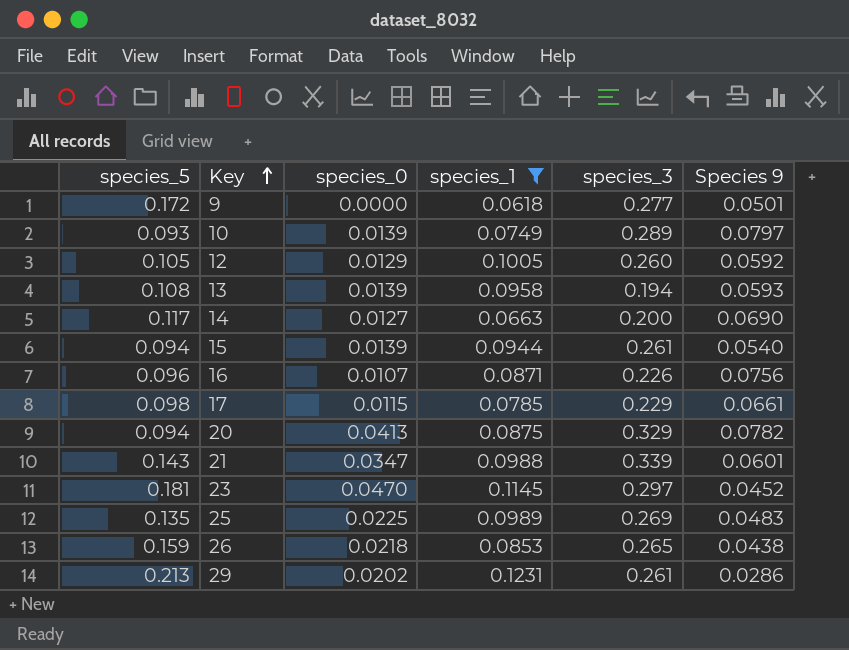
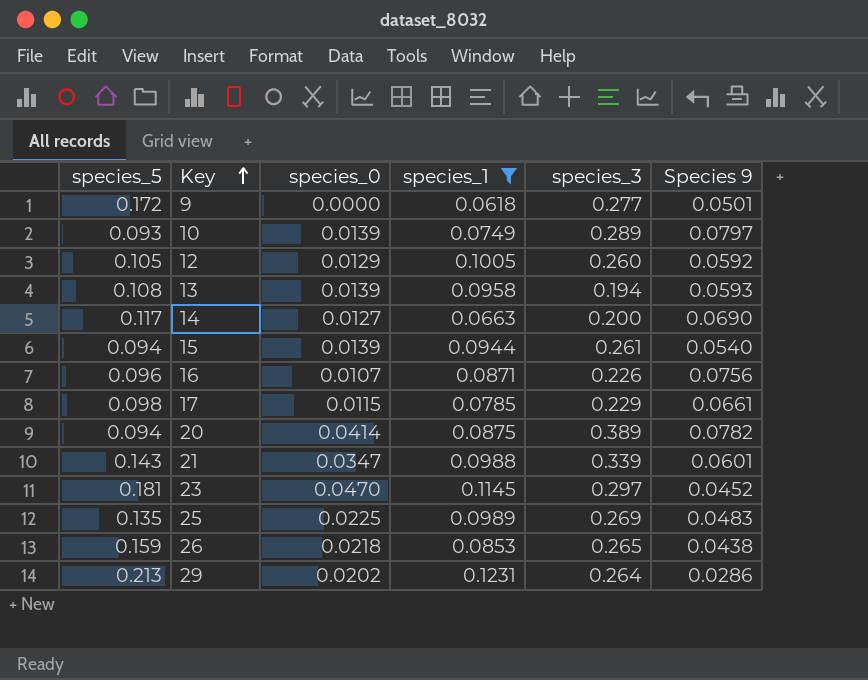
20 | species_0: 0.0413 -> 0.0414
20 | species_3: 0.329 -> 0.389
29 | species_3: 0.261 -> 0.264

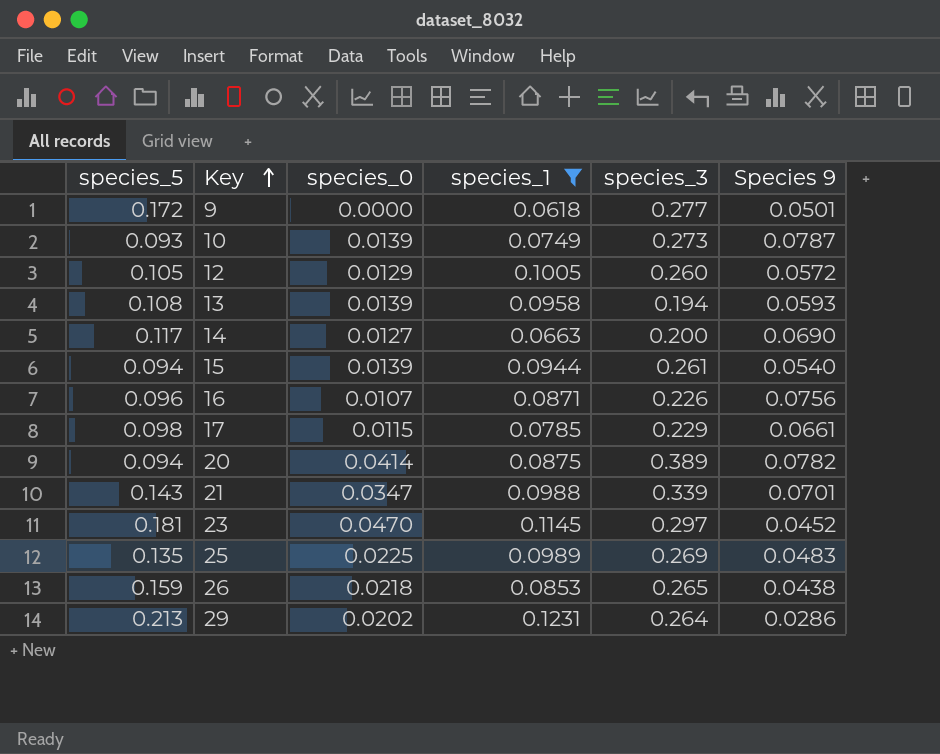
10 | species_3: 0.289 -> 0.273
10 | Species 9: 0.0797 -> 0.0787
12 | Species 9: 0.0592 -> 0.0572
21 | Species 9: 0.0601 -> 0.0701

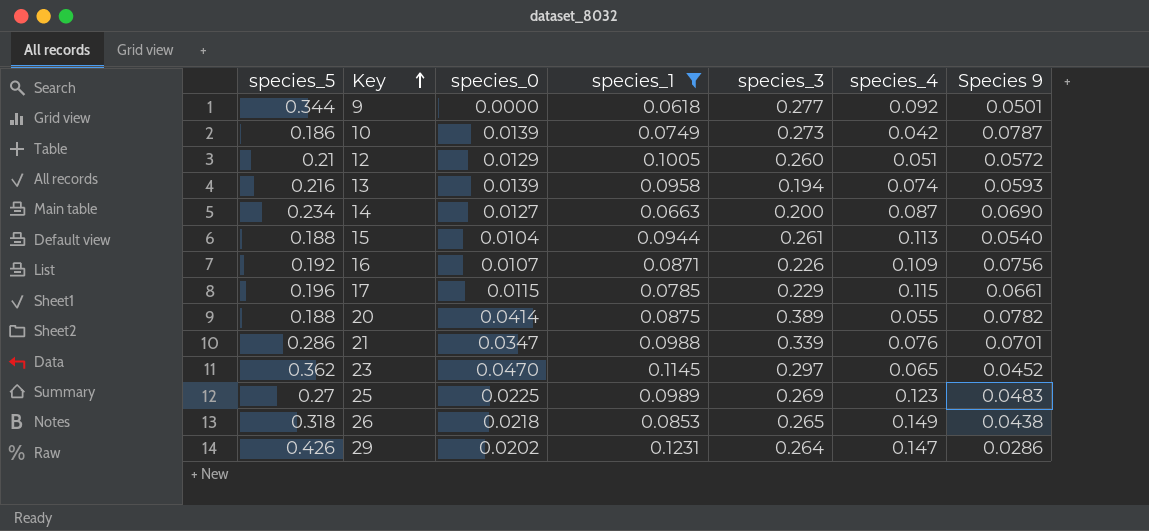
column species_4 | position: none -> 6
9 | species_5: 0.172 -> 0.344
10 | species_5: 0.093 -> 0.186
12 | species_5: 0.105 -> 0.21
13 | species_5: 0.108 -> 0.216
14 | species_5: 0.117 -> 0.234
15 | species_5: 0.094 -> 0.188
15 | species_0: 0.0139 -> 0.0104
16 | species_5: 0.096 -> 0.192
17 | species_5: 0.098 -> 0.196
20 | species_5: 0.094 -> 0.188
21 | species_5: 0.143 -> 0.286
23 | species_5: 0.181 -> 0.362
25 | species_5: 0.135 -> 0.27
26 | species_5: 0.159 -> 0.318
29 | species_5: 0.213 -> 0.426

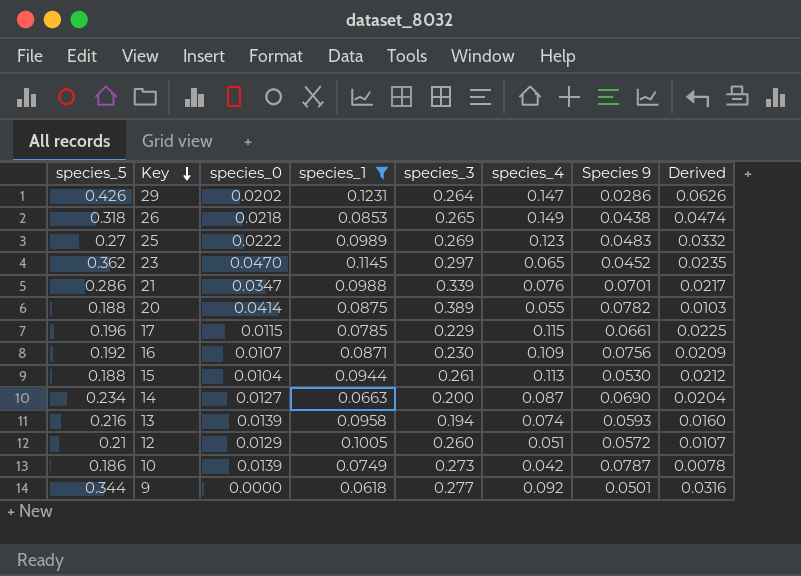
row order: Key ascending -> Key descending
column Derived | formula: none -> [species_5] * [species_4]
25 | species_0: 0.0225 -> 0.0222
16 | species_3: 0.226 -> 0.230
15 | Species 9: 0.0540 -> 0.0530

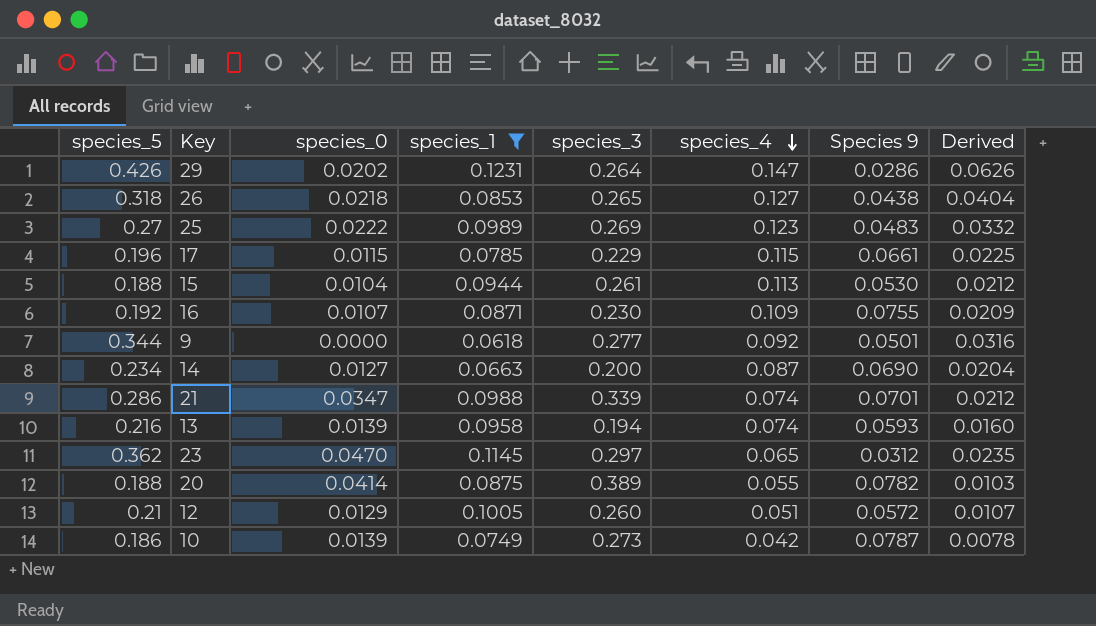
row order: Key descending -> species_4 descending
26 | species_4: 0.149 -> 0.127
26 | Derived: 0.0474 -> 0.0404
16 | Species 9: 0.0756 -> 0.0755
21 | species_4: 0.076 -> 0.074
21 | Derived: 0.0217 -> 0.0212
23 | Species 9: 0.0452 -> 0.0312

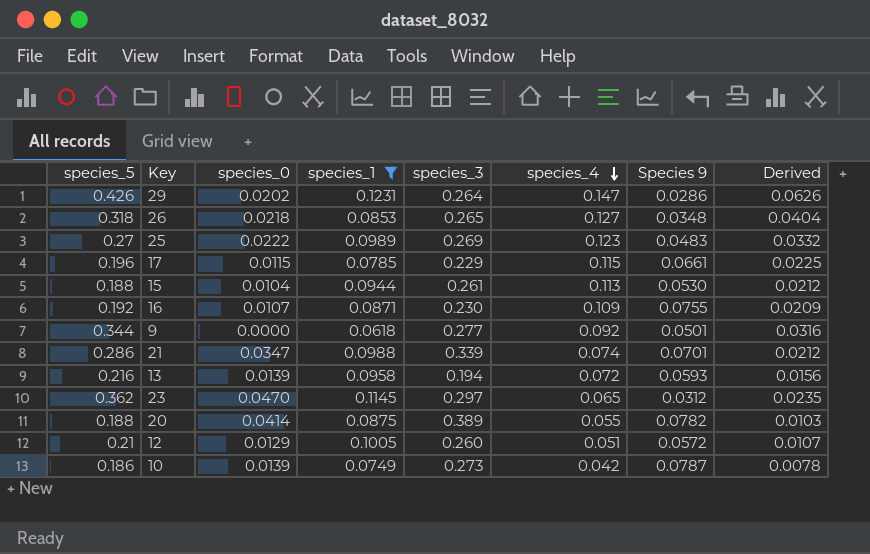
row 14: 0.234 | 0.0127 | 0.0663 | 0.200 | 0.087 | 0.0690 | 0.0204 -> none
26 | Species 9: 0.0438 -> 0.0348
13 | species_4: 0.074 -> 0.072
13 | Derived: 0.0160 -> 0.0156

